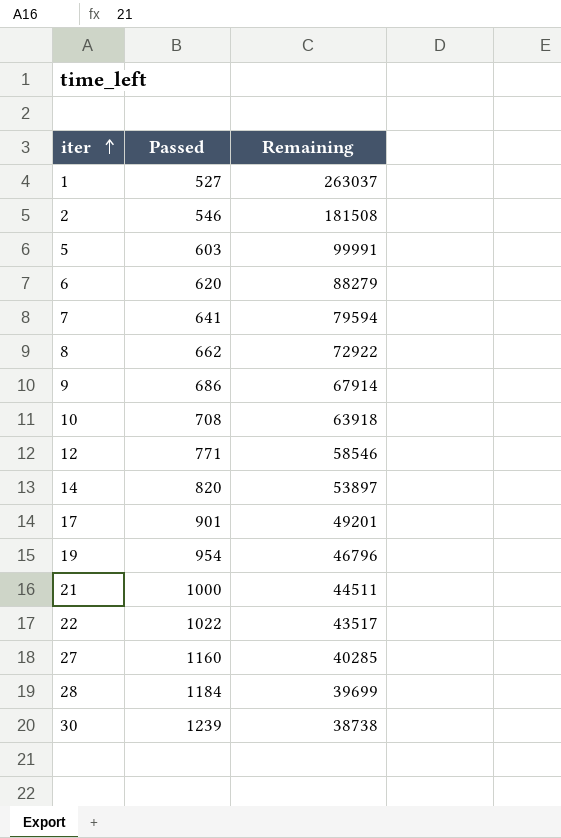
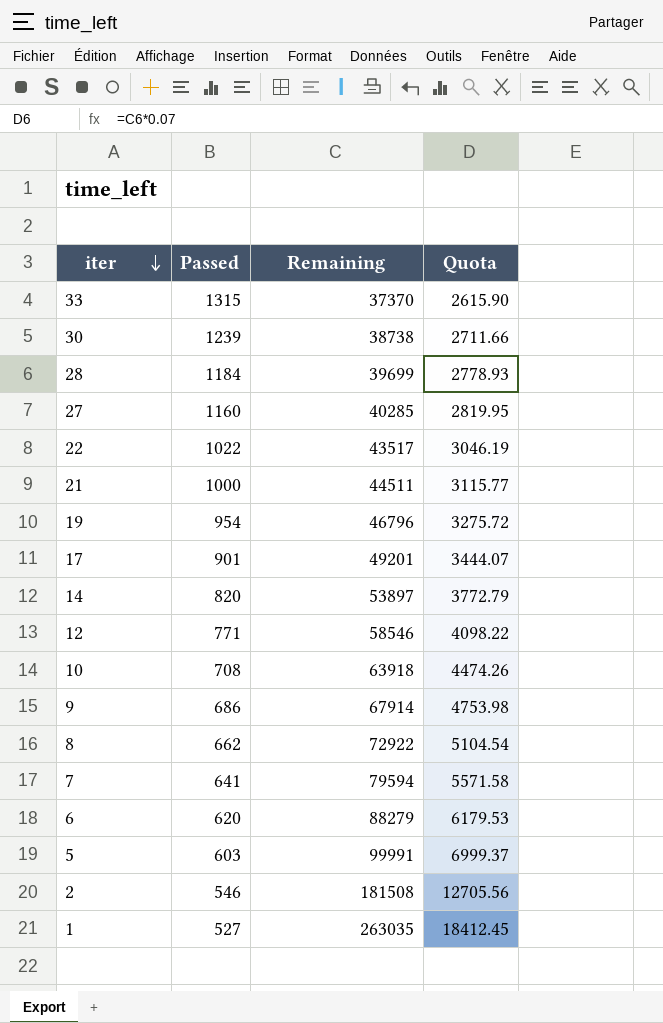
row order: iter ascending -> iter descending
column Quota | formula: none -> [Remaining] * 0.07
row 33: none -> 1315 | 37370 | 2615.90
1 | Remaining: 263037 -> 263035

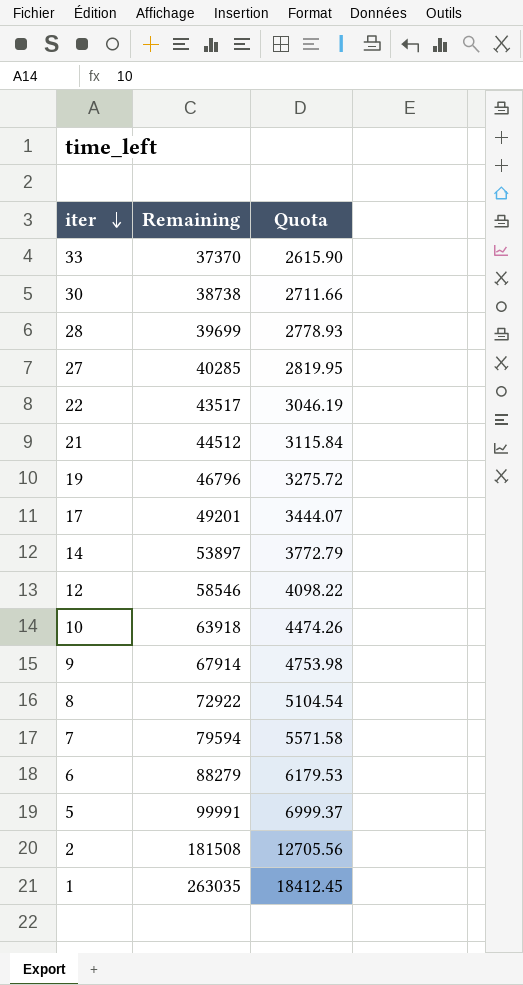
column Passed | position: 2 -> none
21 | Remaining: 44511 -> 44512
21 | Quota: 3115.77 -> 3115.84

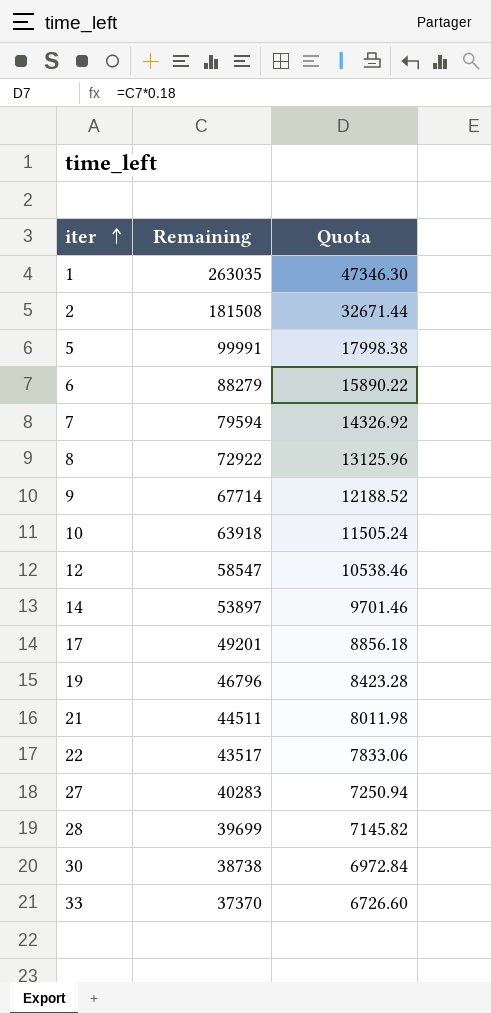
row order: iter descending -> iter ascending
column Quota | formula: [Remaining] * 0.07 -> [Remaining] * 0.18
9 | Remaining: 67914 -> 67714
12 | Remaining: 58546 -> 58547
21 | Remaining: 44512 -> 44511
27 | Remaining: 40285 -> 40283

